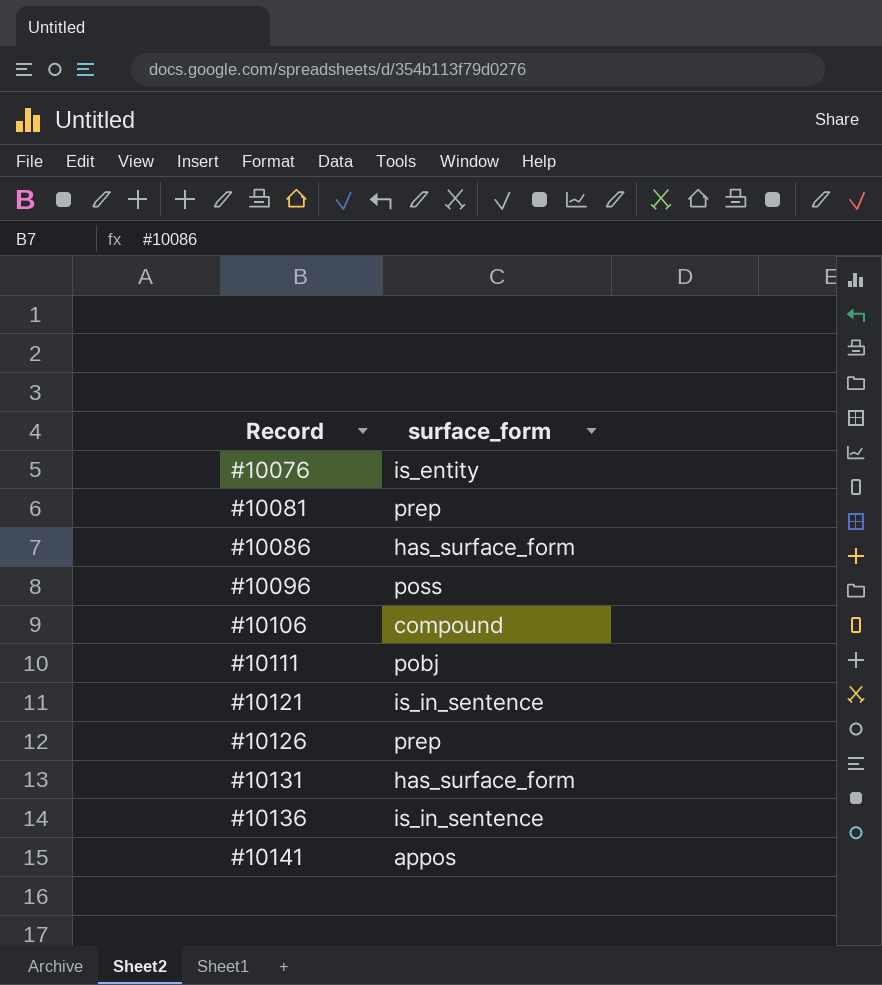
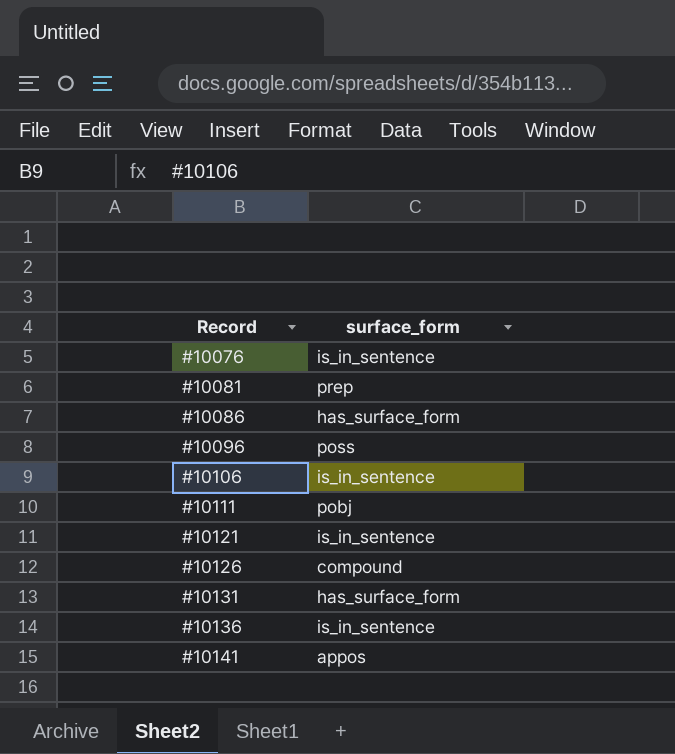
#10076 | surface_form: is_entity -> is_in_sentence
#10106 | surface_form: compound -> is_in_sentence
#10126 | surface_form: prep -> compound

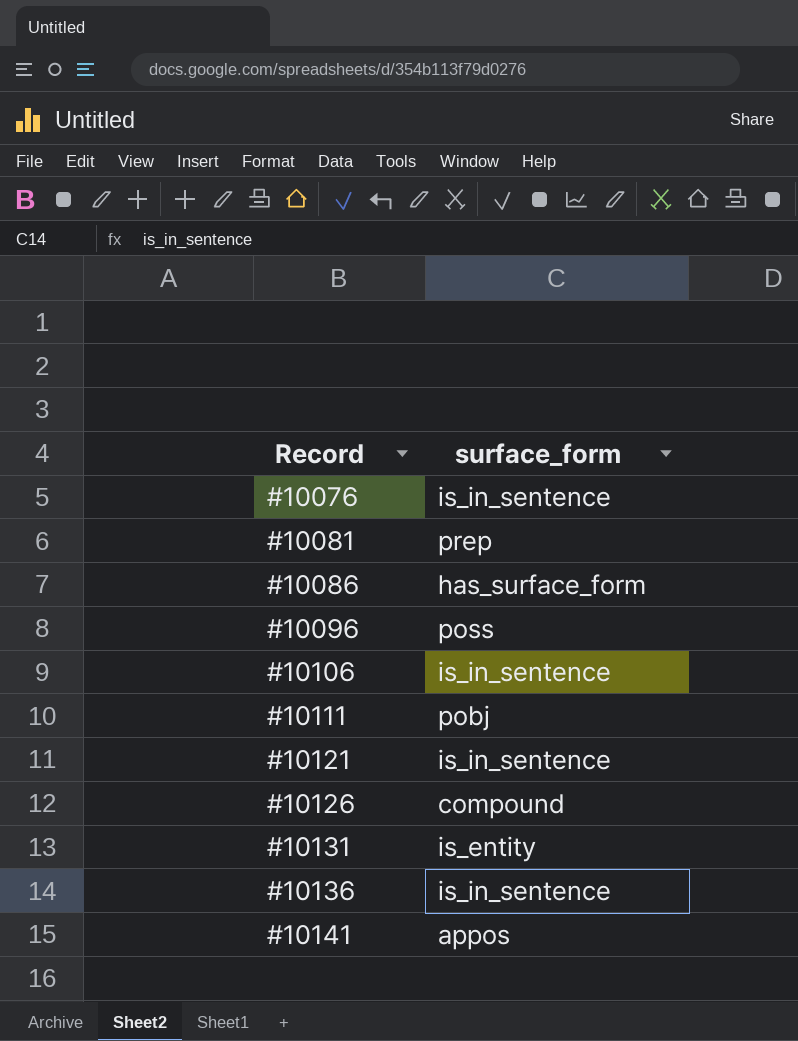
#10131 | surface_form: has_surface_form -> is_entity

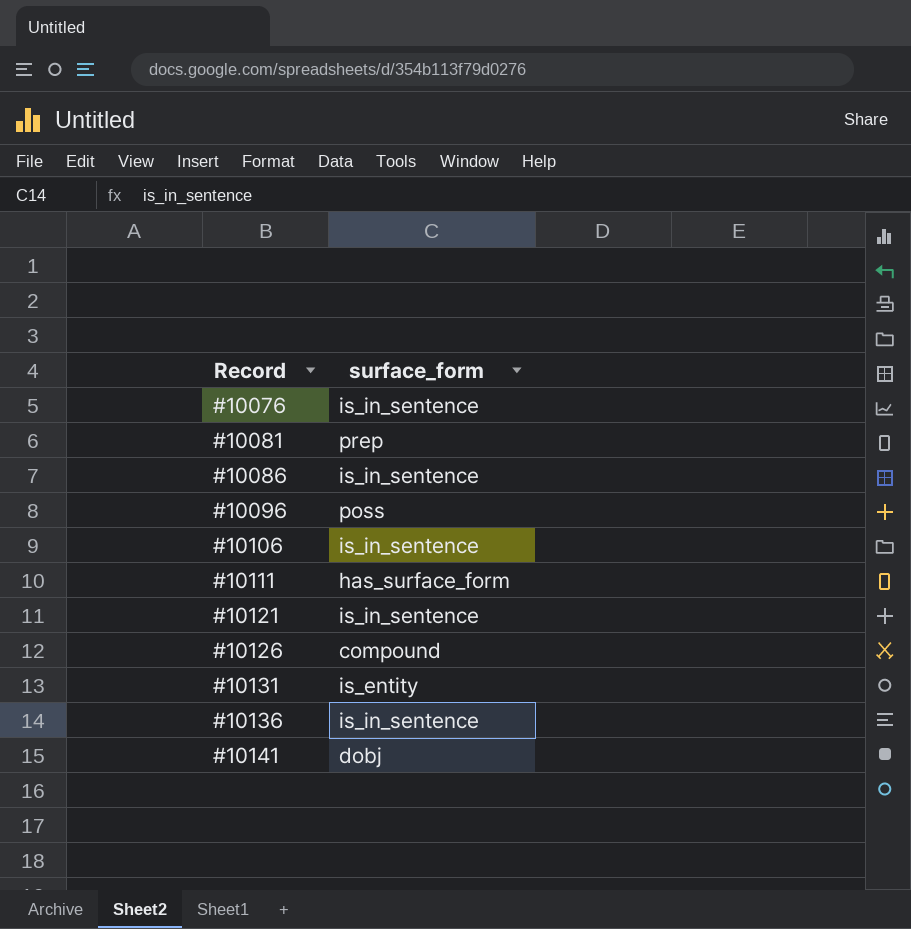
#10086 | surface_form: has_surface_form -> is_in_sentence
#10111 | surface_form: pobj -> has_surface_form
#10141 | surface_form: appos -> dobj

